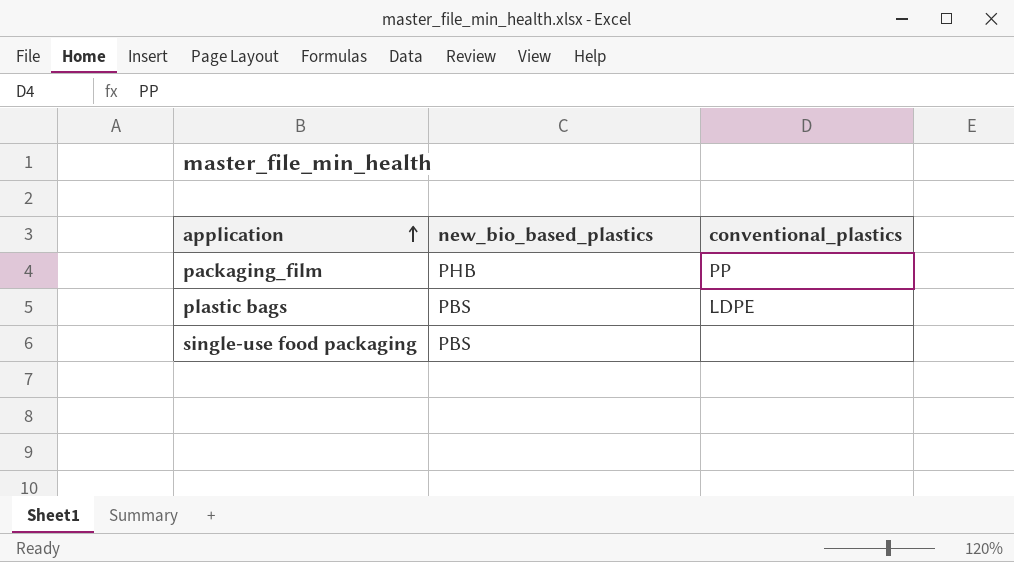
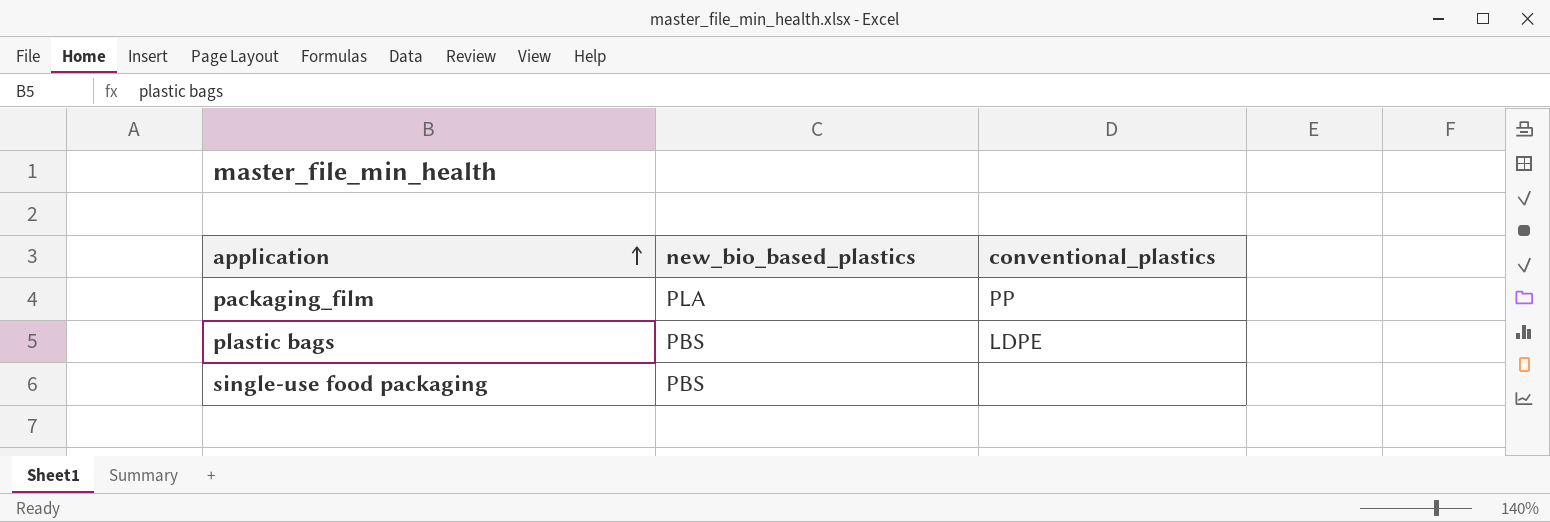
packaging_film | new_bio_based_plastics: PHB -> PLA

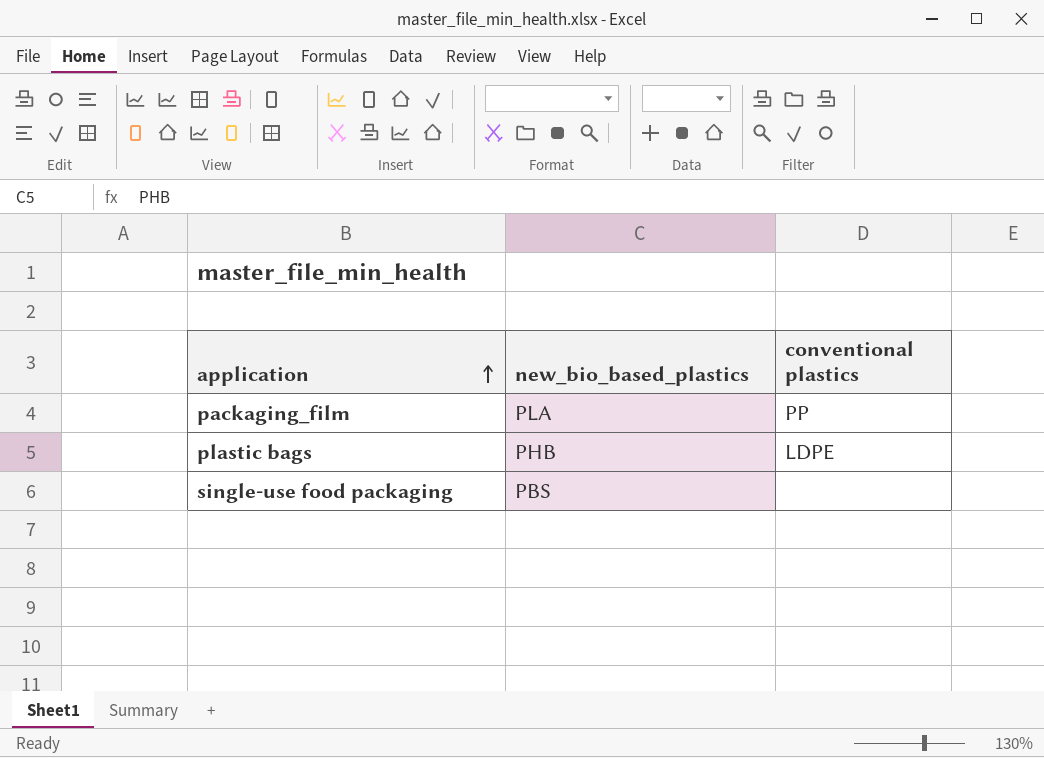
column name: conventional_plastics -> conventional plastics
plastic bags | new_bio_based_plastics: PBS -> PHB

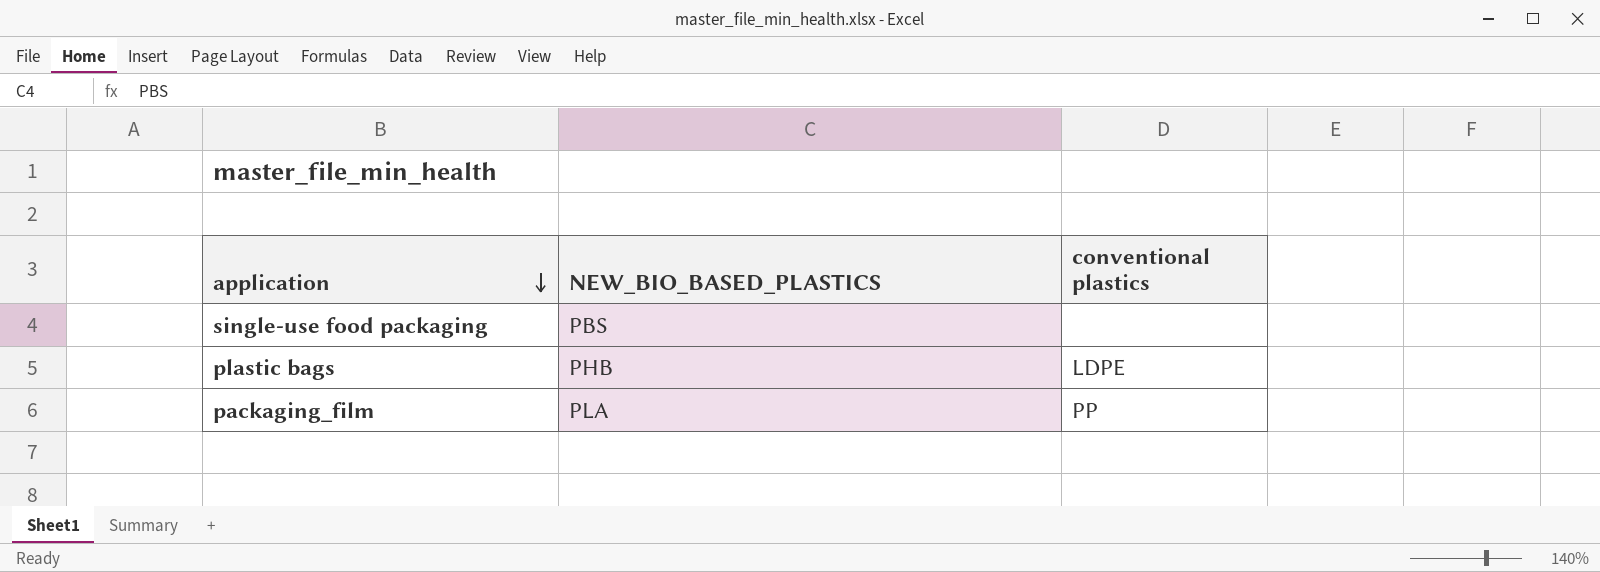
row order: application ascending -> application descending
column name: new_bio_based_plastics -> NEW_BIO_BASED_PLASTICS

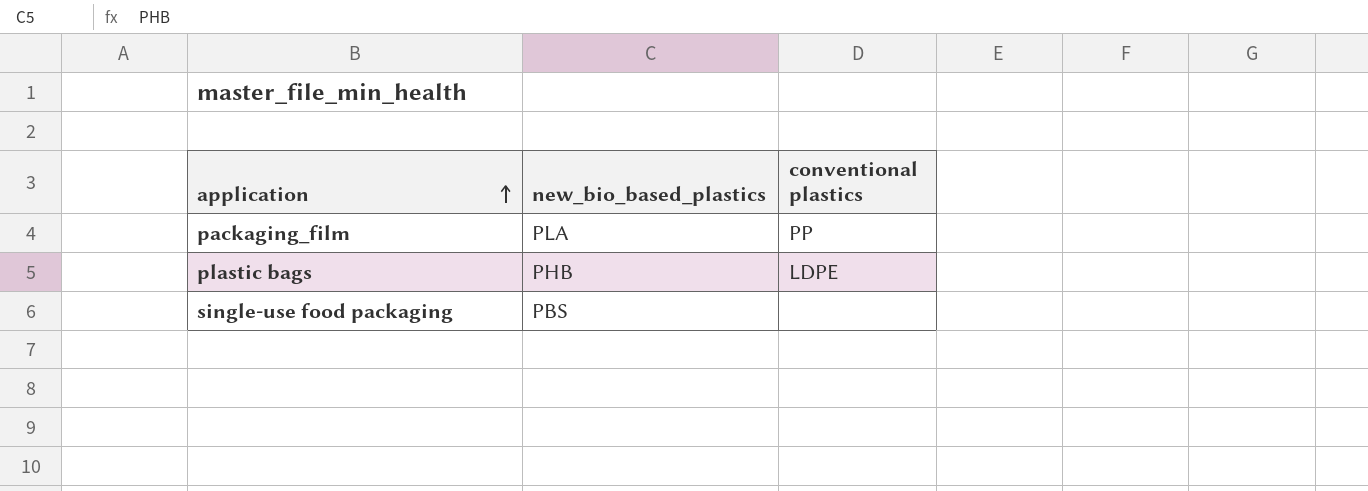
row order: application descending -> application ascending
column name: NEW_BIO_BASED_PLASTICS -> new_bio_based_plastics

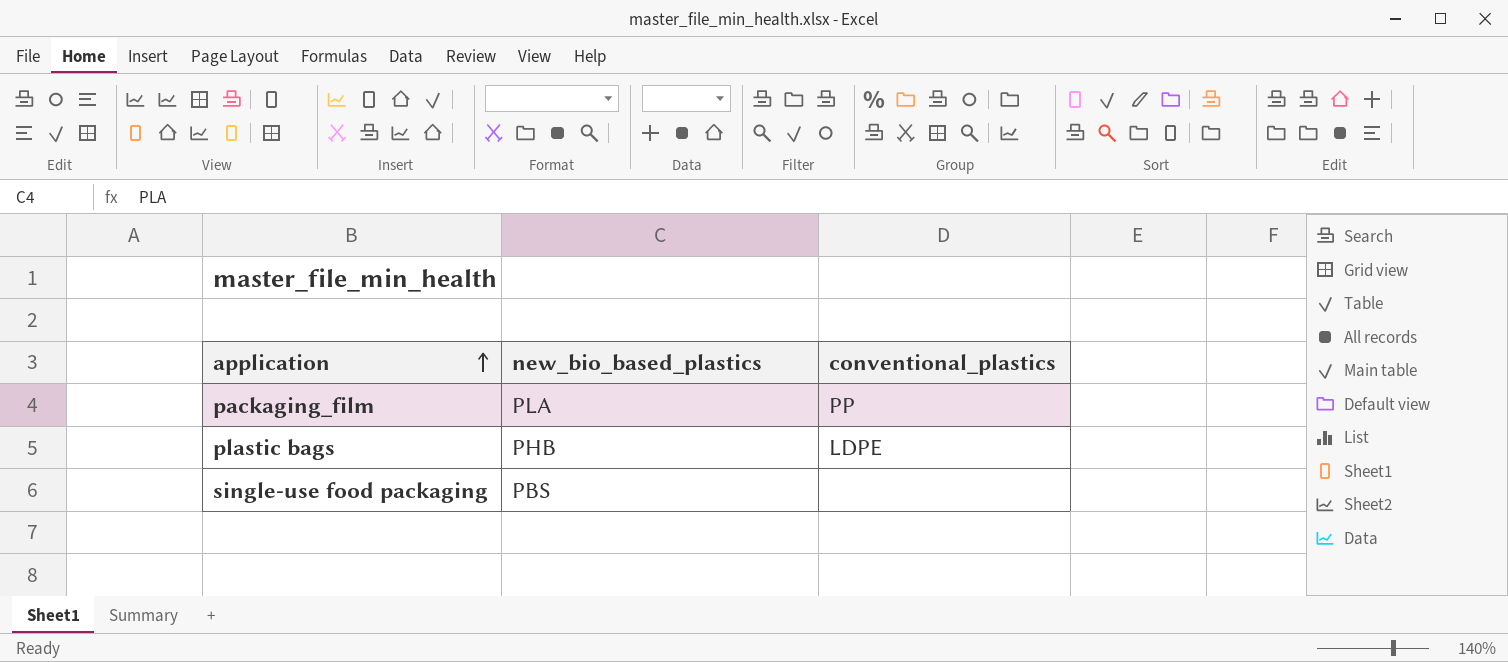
column name: conventional plastics -> conventional_plastics

